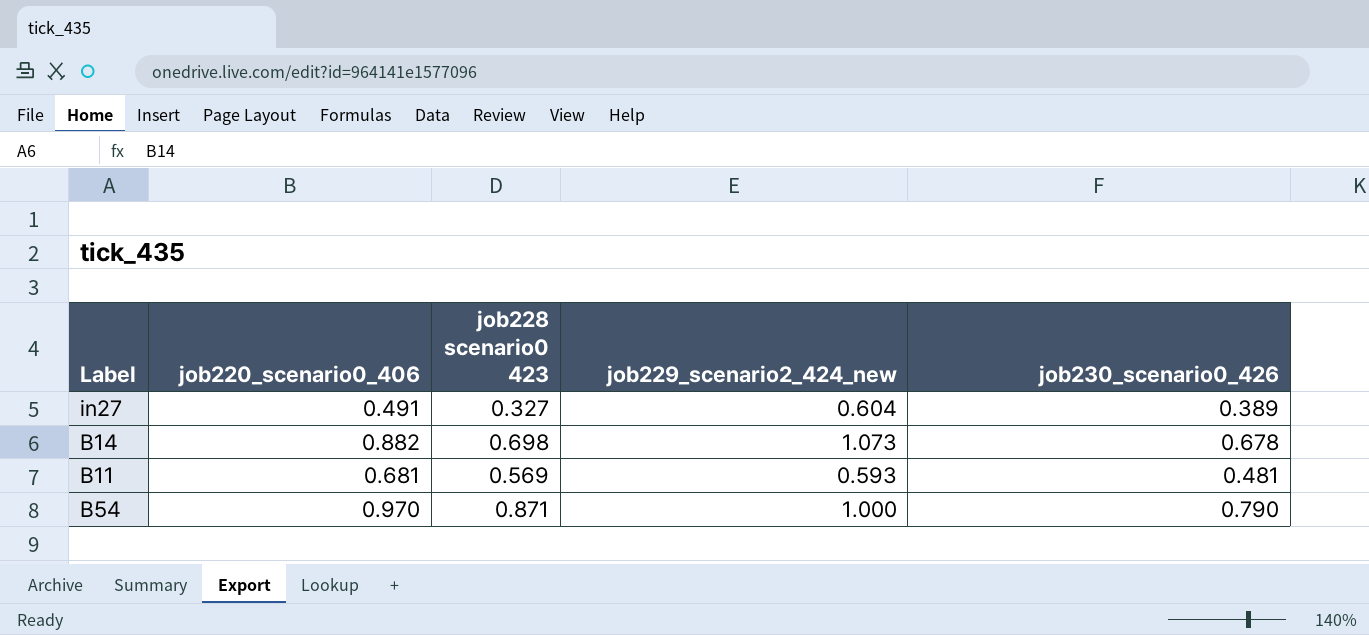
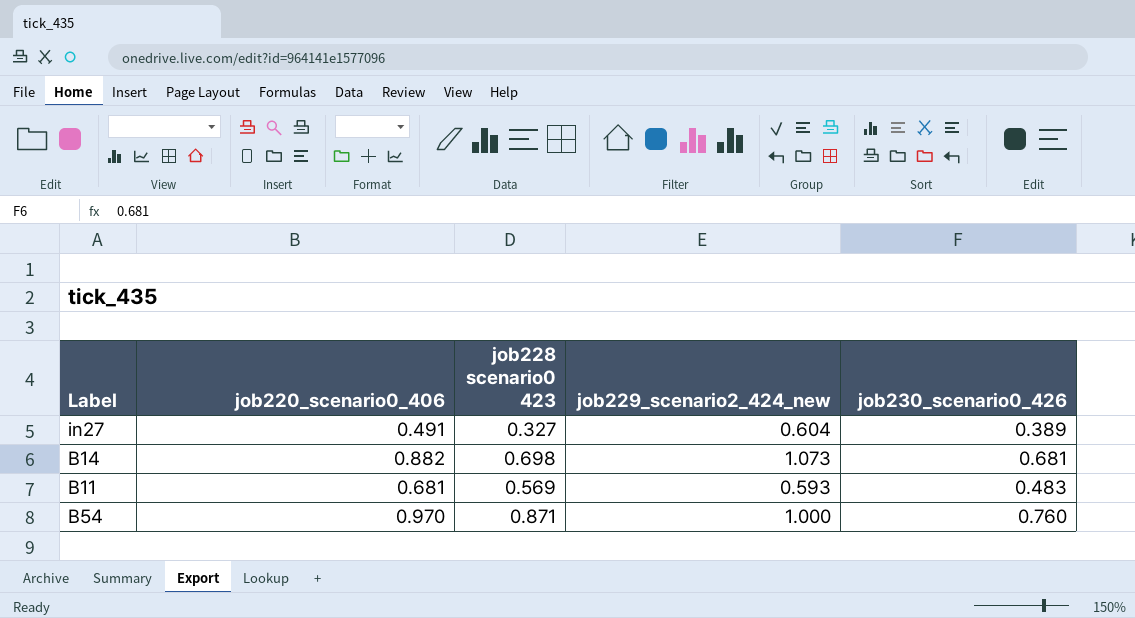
B14 | job230_scenario0_426: 0.678 -> 0.681
B11 | job230_scenario0_426: 0.481 -> 0.483
B54 | job230_scenario0_426: 0.790 -> 0.760

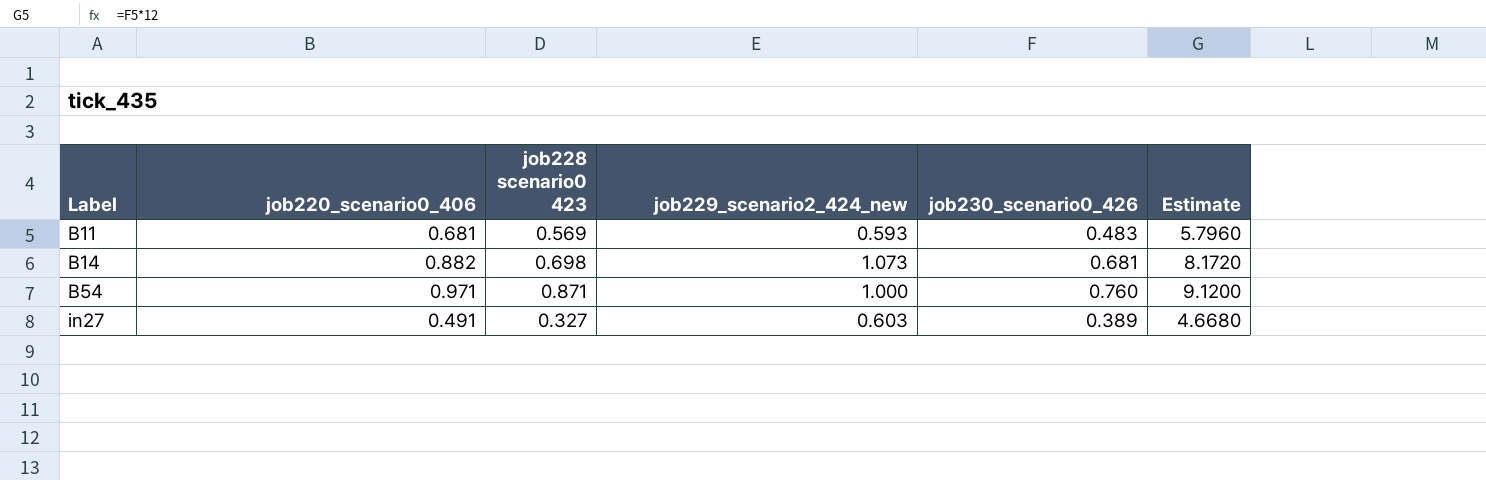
row order: none -> Label ascending
column Estimate | formula: none -> [job230_scenario0_426] * 12
B54 | job220_scenario0_406: 0.970 -> 0.971
in27 | job229_scenario2_424_new: 0.604 -> 0.603

